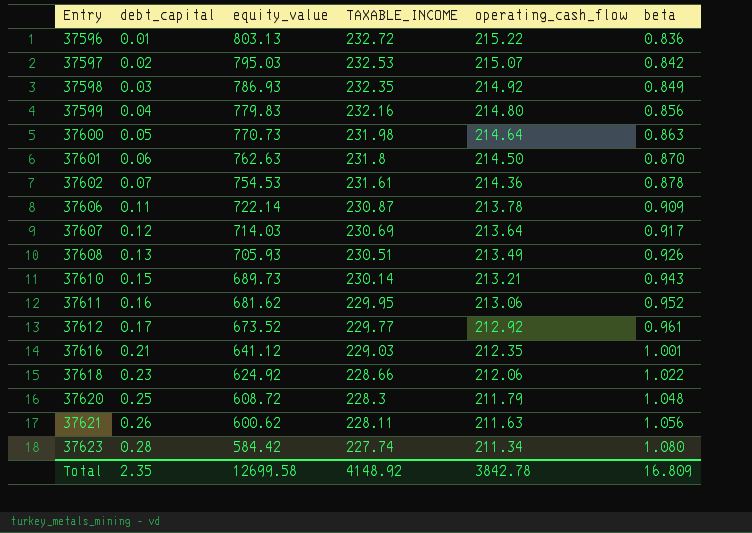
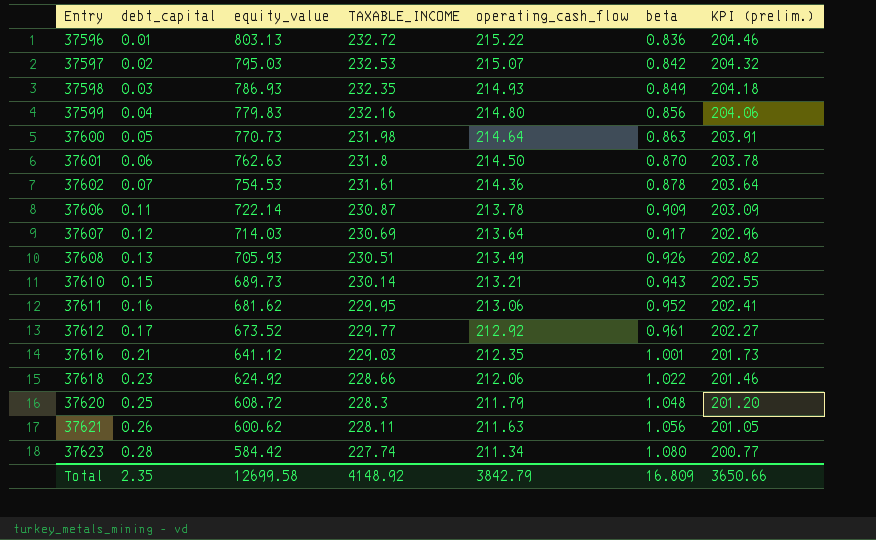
column KPI (prelim.) | formula: none -> [operating_cash_flow] * 0.95
37598 | operating_cash_flow: 214.92 -> 214.93
Total | operating_cash_flow: 3842.78 -> 3842.79

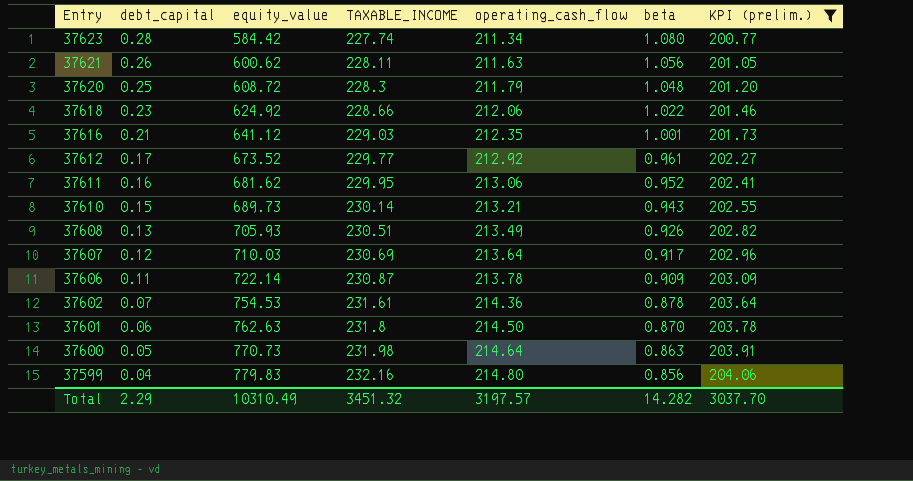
filter: none -> KPI (prelim.) <= 204.06
row order: Entry ascending -> Entry descending
37607 | equity_value: 714.03 -> 710.03
Total | debt_capital: 2.35 -> 2.29
Total | equity_value: 12699.58 -> 10310.49
Total | TAXABLE_INCOME: 4148.92 -> 3451.32
Total | operating_cash_flow: 3842.79 -> 3197.57
Total | beta: 16.809 -> 14.282
Total | KPI (prelim.): 3650.66 -> 3037.70

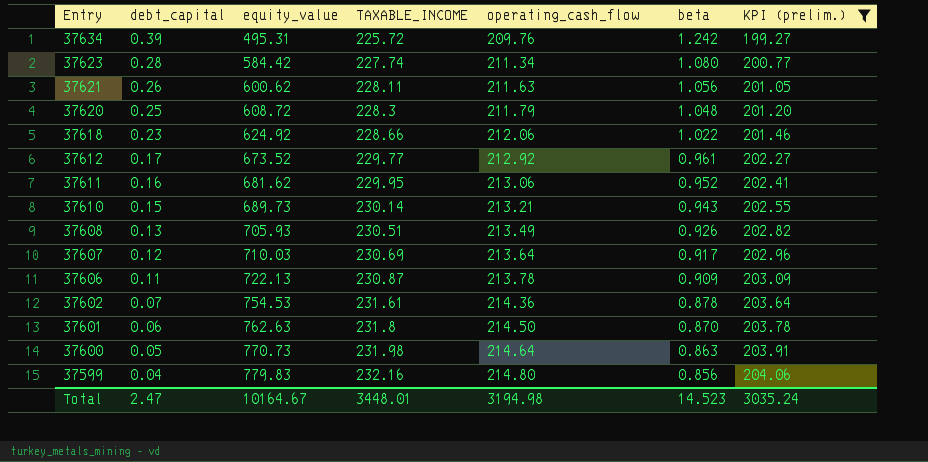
row 37616: 0.21 | 641.12 | 229.03 | 212.35 | 1.001 | 201.73 -> none
row 37634: none -> 0.39 | 495.31 | 225.72 | 209.76 | 1.242 | 199.27
37606 | equity_value: 722.14 -> 722.13
Total | debt_capital: 2.29 -> 2.47
Total | equity_value: 10310.49 -> 10164.67
Total | TAXABLE_INCOME: 3451.32 -> 3448.01
Total | operating_cash_flow: 3197.57 -> 3194.98
Total | beta: 14.282 -> 14.523
Total | KPI (prelim.): 3037.70 -> 3035.24

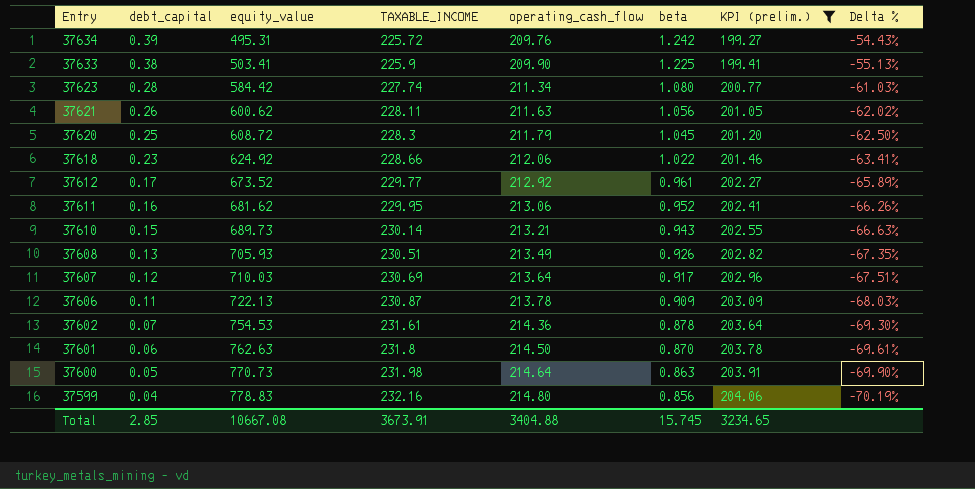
column Delta % | formula: none -> ([TAXABLE_INCOME] - [equity_value]) / [equity_value]
row 37633: none -> 0.38 | 503.41 | 225.9 | 209.90 | 1.225 | 199.41 | -55.13%
37620 | beta: 1.048 -> 1.045
37599 | equity_value: 779.83 -> 778.83
Total | debt_capital: 2.47 -> 2.85
Total | equity_value: 10164.67 -> 10667.08
Total | TAXABLE_INCOME: 3448.01 -> 3673.91
Total | operating_cash_flow: 3194.98 -> 3404.88
Total | beta: 14.523 -> 15.745
Total | KPI (prelim.): 3035.24 -> 3234.65

